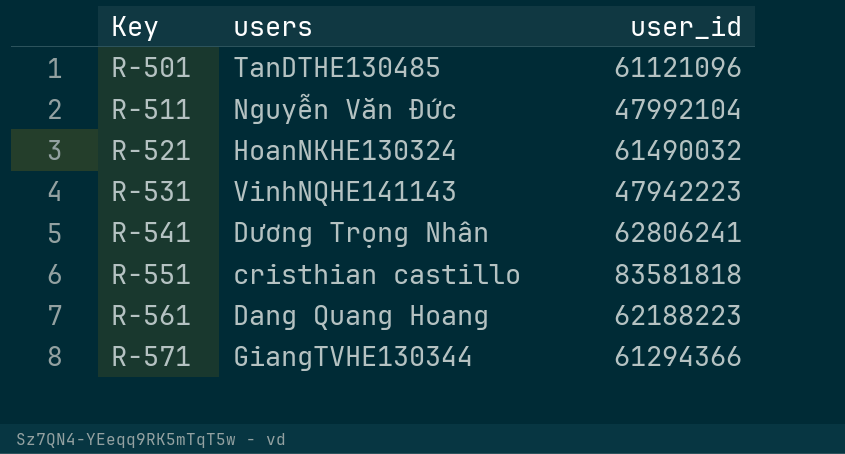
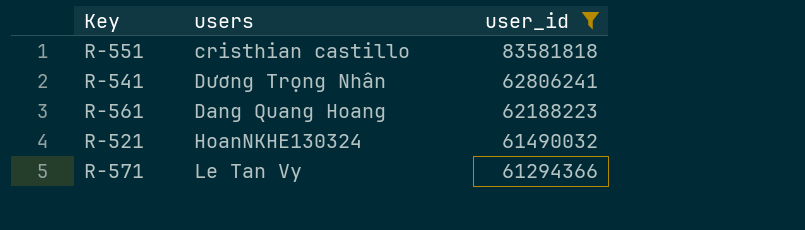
filter: none -> user_id >= 61294366
row order: Key ascending -> user_id descending
R-571 | users: GiangTVHE130344 -> Le Tan Vy

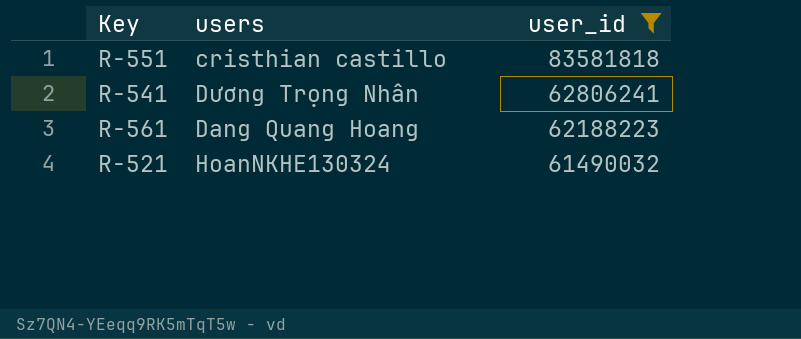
row R-571: Le Tan Vy | 61294366 -> none

